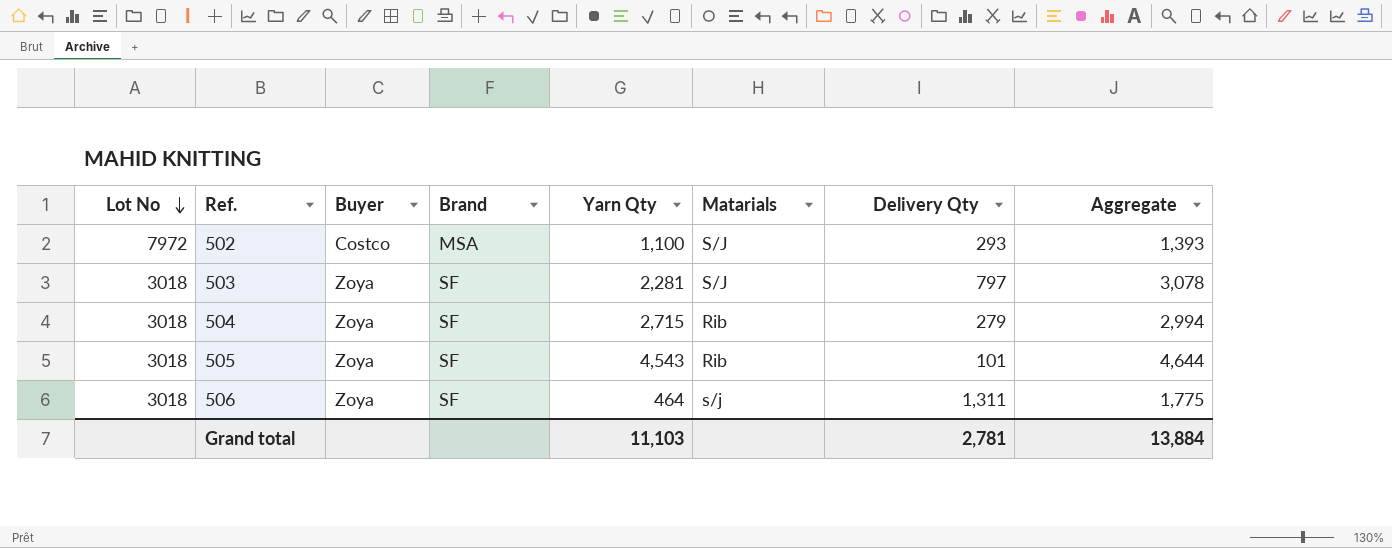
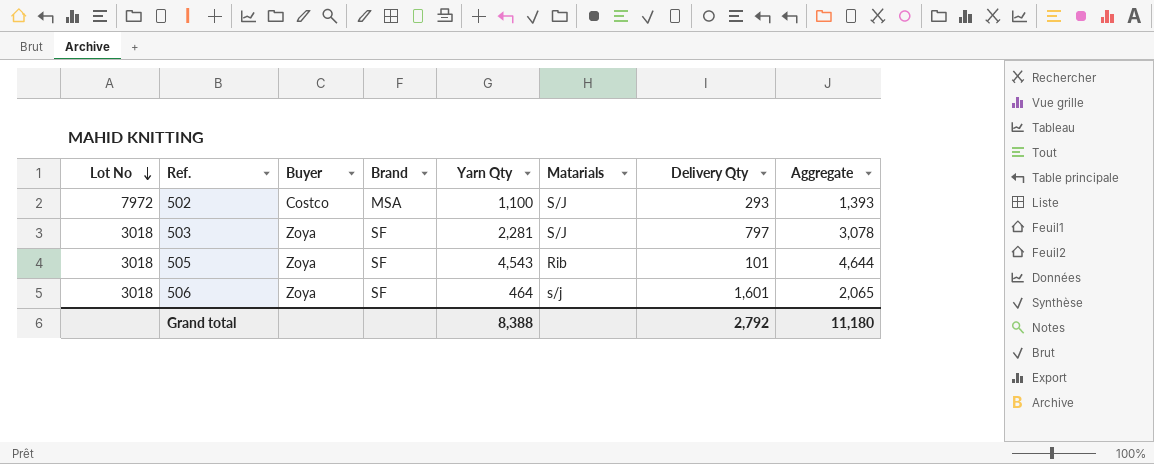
row 504: 3018 | Zoya | SF | 2,715 | Rib | 279 | 2,994 -> none
506 | Delivery Qty: 1,311 -> 1,601
506 | Aggregate: 1,775 -> 2,065
Grand total | Yarn Qty: 11,103 -> 8,388
Grand total | Delivery Qty: 2,781 -> 2,792
Grand total | Aggregate: 13,884 -> 11,180

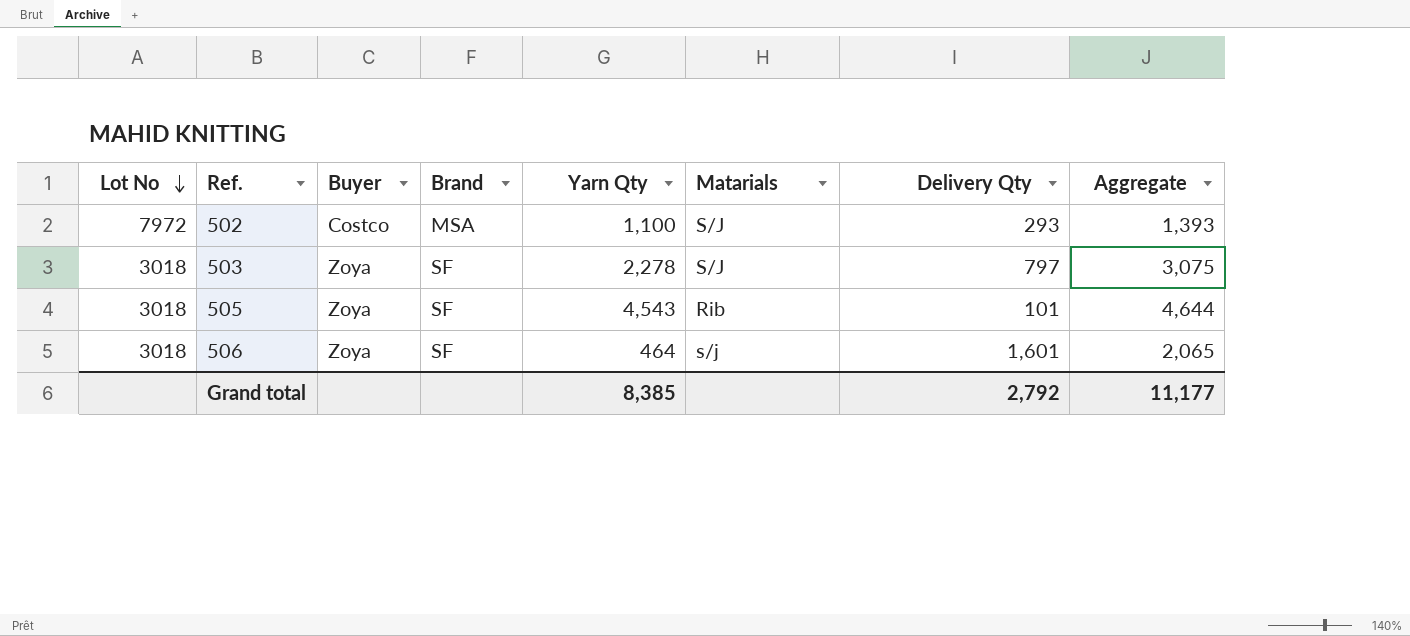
503 | Yarn Qty: 2,281 -> 2,278
503 | Aggregate: 3,078 -> 3,075
Grand total | Yarn Qty: 8,388 -> 8,385
Grand total | Aggregate: 11,180 -> 11,177

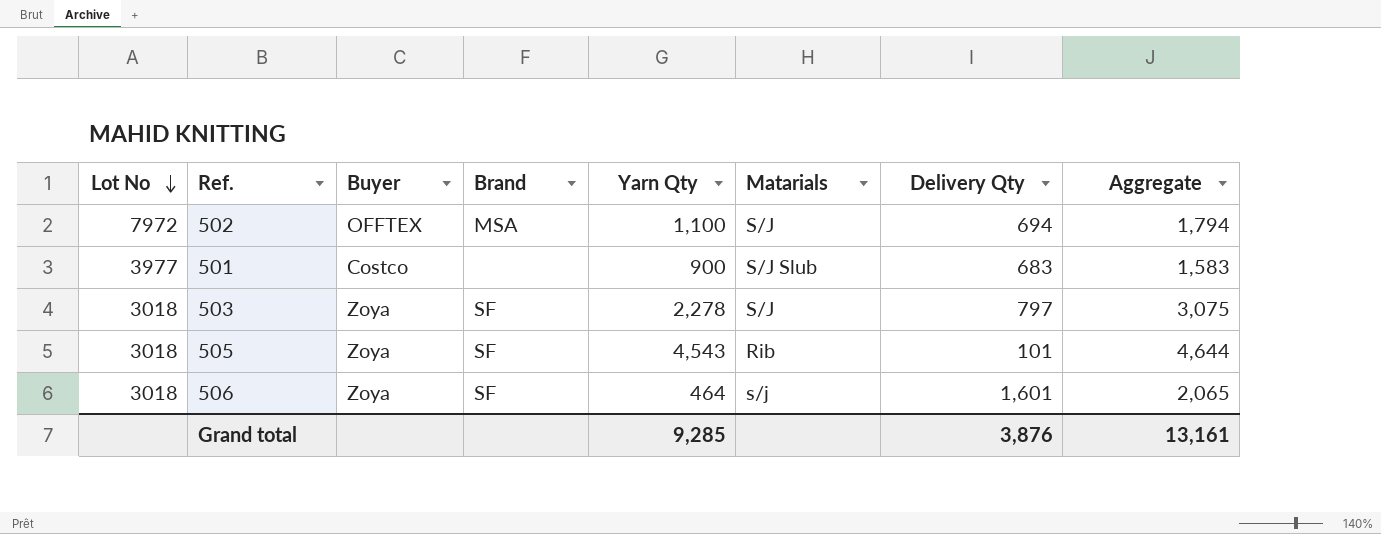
502 | Buyer: Costco -> OFFTEX
502 | Delivery Qty: 293 -> 694
502 | Aggregate: 1,393 -> 1,794
row 501: none -> 3977 | Costco | none | 900 | S/J Slub | 683 | 1,583
Grand total | Yarn Qty: 8,385 -> 9,285
Grand total | Delivery Qty: 2,792 -> 3,876
Grand total | Aggregate: 11,177 -> 13,161

